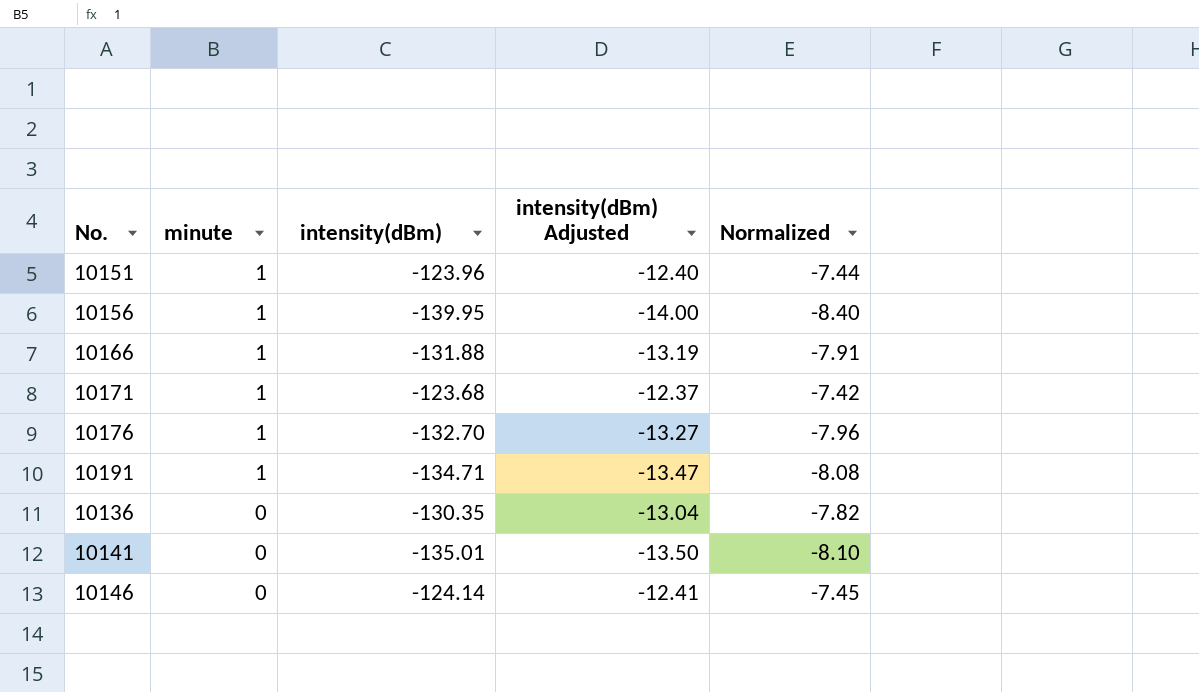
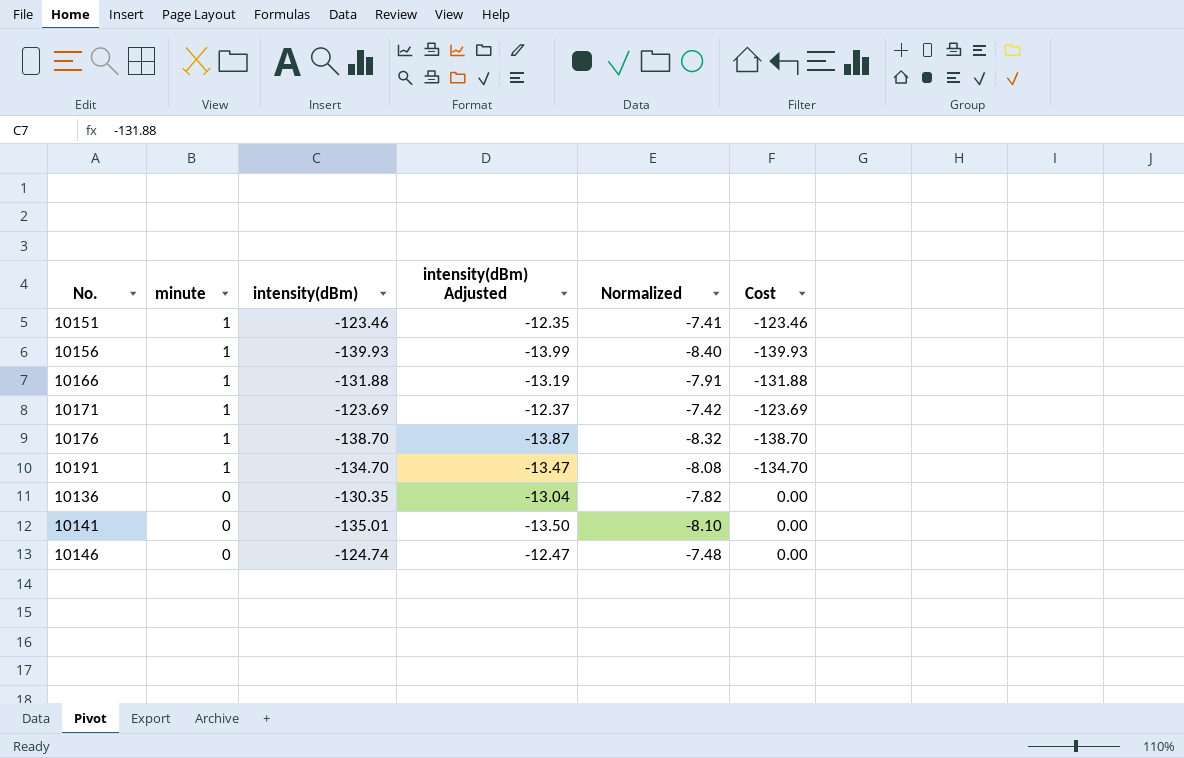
column Cost | formula: none -> [minute] * [intensity(dBm)]
10151 | intensity(dBm): -123.96 -> -123.46
10151 | intensity(dBm) Adjusted: -12.40 -> -12.35
10151 | Normalized: -7.44 -> -7.41
10156 | intensity(dBm): -139.95 -> -139.93
10156 | intensity(dBm) Adjusted: -14.00 -> -13.99
10171 | intensity(dBm): -123.68 -> -123.69
10176 | intensity(dBm): -132.70 -> -138.70
10176 | intensity(dBm) Adjusted: -13.27 -> -13.87
10176 | Normalized: -7.96 -> -8.32
10191 | intensity(dBm): -134.71 -> -134.70
10146 | intensity(dBm): -124.14 -> -124.74
10146 | intensity(dBm) Adjusted: -12.41 -> -12.47
10146 | Normalized: -7.45 -> -7.48

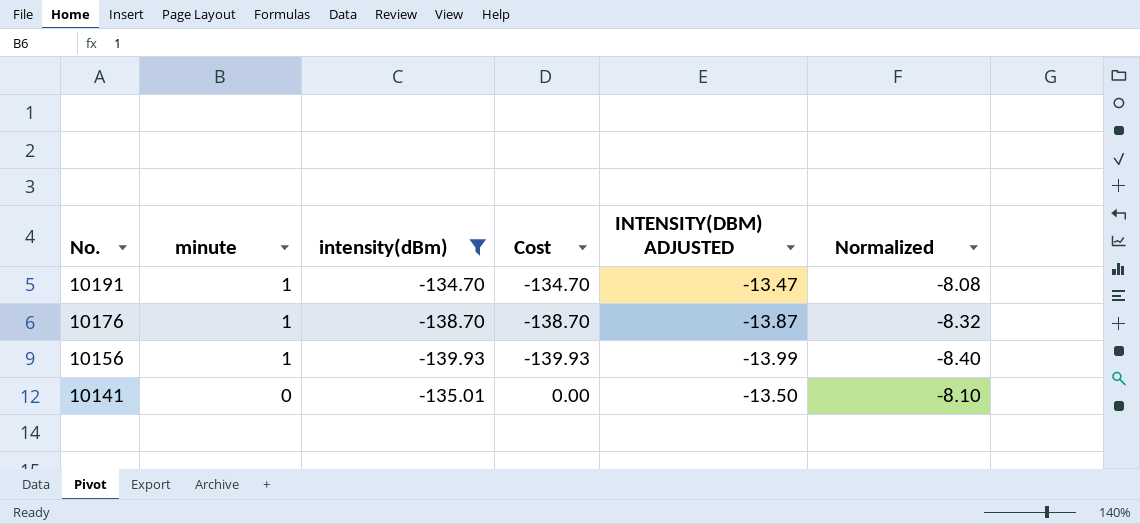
filter: none -> intensity(dBm) <= -134.70
row order: minute descending -> No. descending
column Cost | position: 6 -> 4
column name: intensity(dBm) Adjusted -> INTENSITY(DBM) ADJUSTED

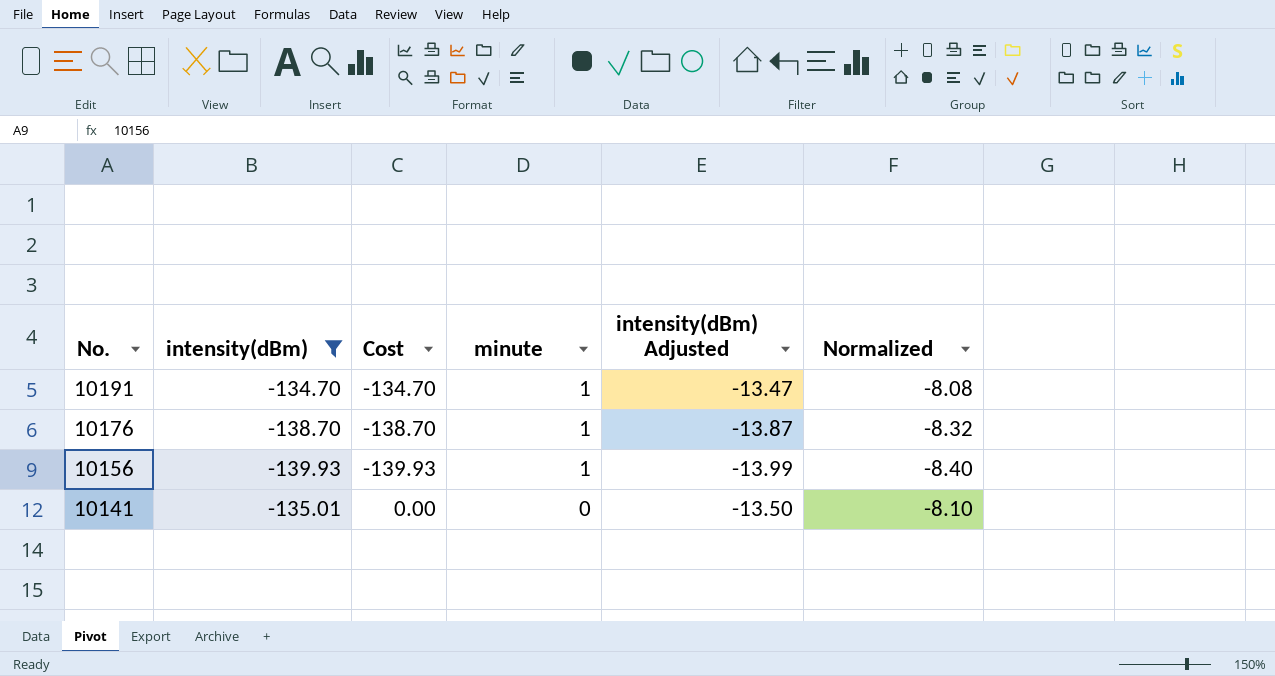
column minute | position: 2 -> 4
column name: INTENSITY(DBM) ADJUSTED -> intensity(dBm) Adjusted

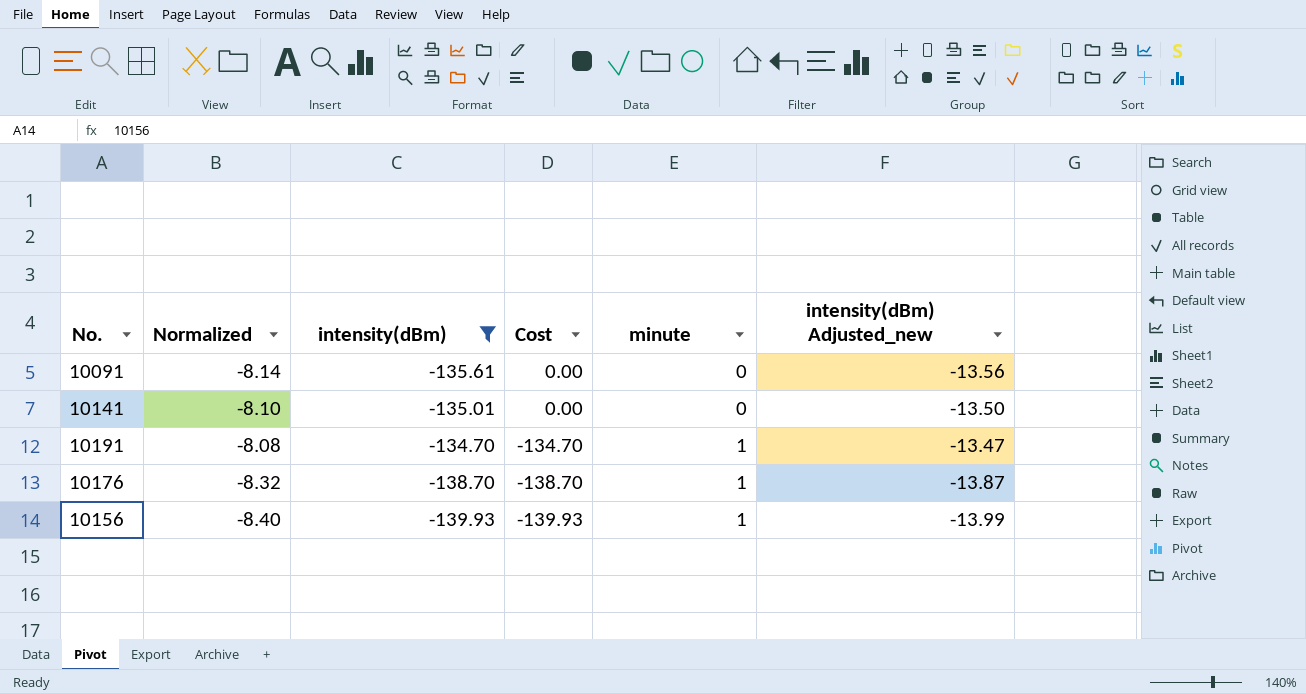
row order: No. descending -> Cost descending
column Normalized | position: 6 -> 2
column name: intensity(dBm) Adjusted -> intensity(dBm) Adjusted_new
row 10091: none -> -8.14 | -135.61 | 0.00 | 0 | -13.56

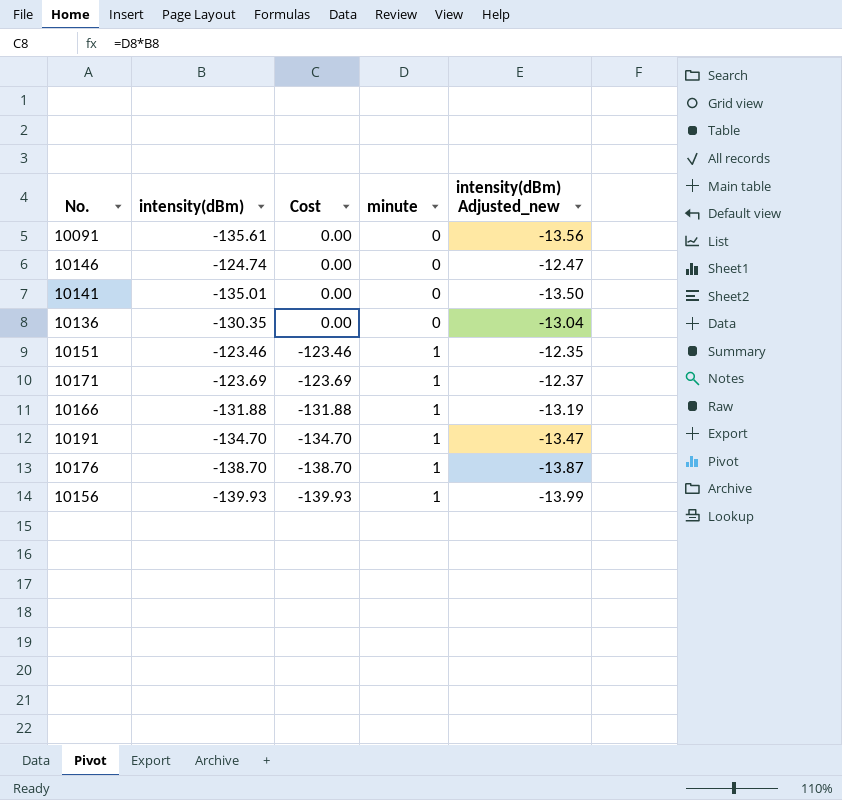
filter: intensity(dBm) <= -134.70 -> none
column Normalized | formula: [intensity(dBm)] * 0.06 -> none

